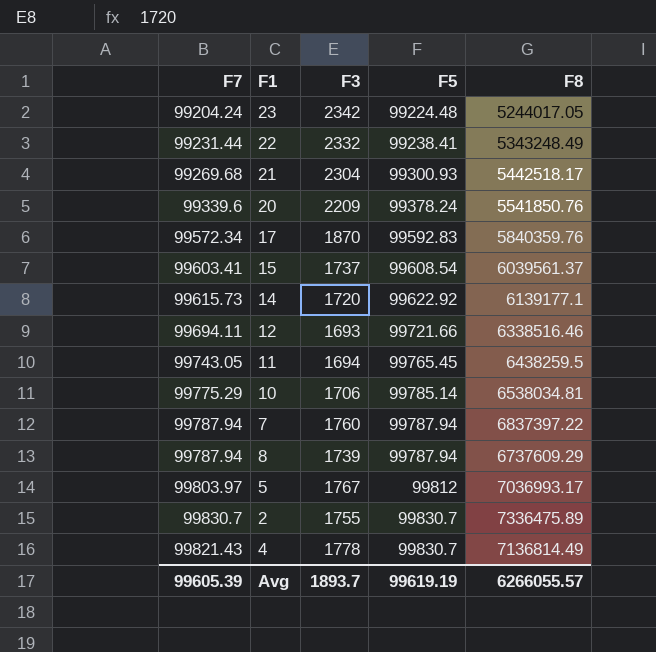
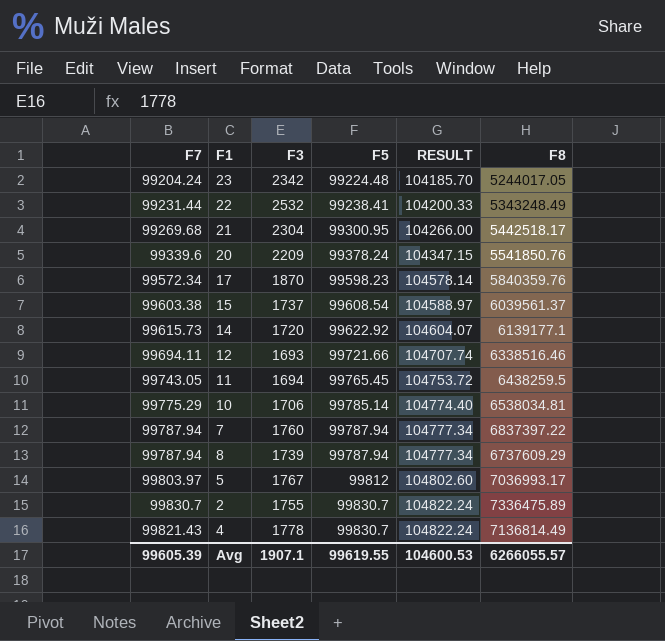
column RESULT | formula: none -> [F5] * 1.05
22 | F3: 2332 -> 2532
21 | F5: 99300.93 -> 99300.95
17 | F5: 99592.83 -> 99598.23
15 | F7: 99603.41 -> 99603.38
Avg | F3: 1893.7 -> 1907.1
Avg | F5: 99619.19 -> 99619.55

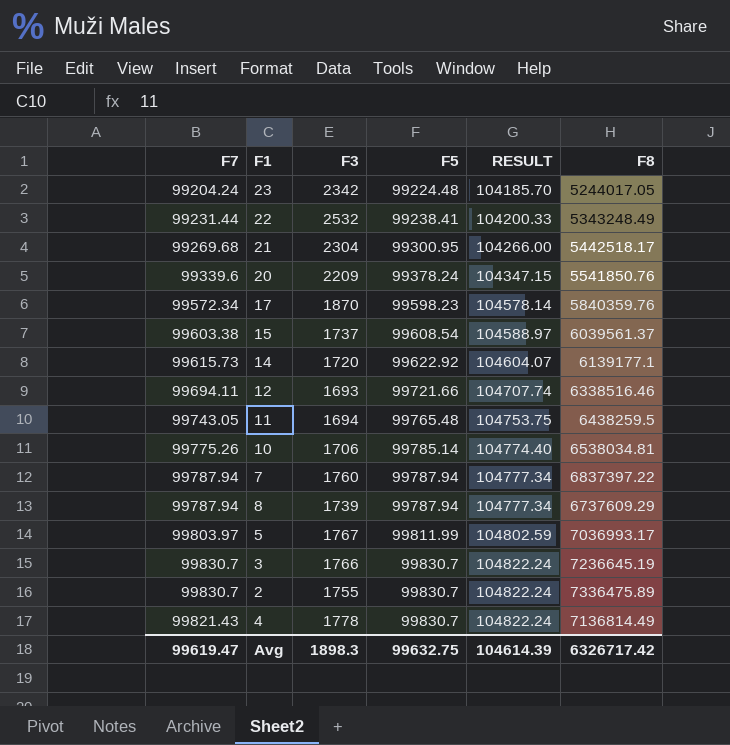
11 | F5: 99765.45 -> 99765.48
11 | RESULT: 104753.72 -> 104753.75
10 | F7: 99775.29 -> 99775.26
5 | F5: 99812 -> 99811.99
5 | RESULT: 104802.60 -> 104802.59
row 3: none -> 99830.7 | 1766 | 99830.7 | 104822.24 | 7236645.19
Avg | F7: 99605.39 -> 99619.47
Avg | F3: 1907.1 -> 1898.3
Avg | F5: 99619.55 -> 99632.75
Avg | RESULT: 104600.53 -> 104614.39
Avg | F8: 6266055.57 -> 6326717.42

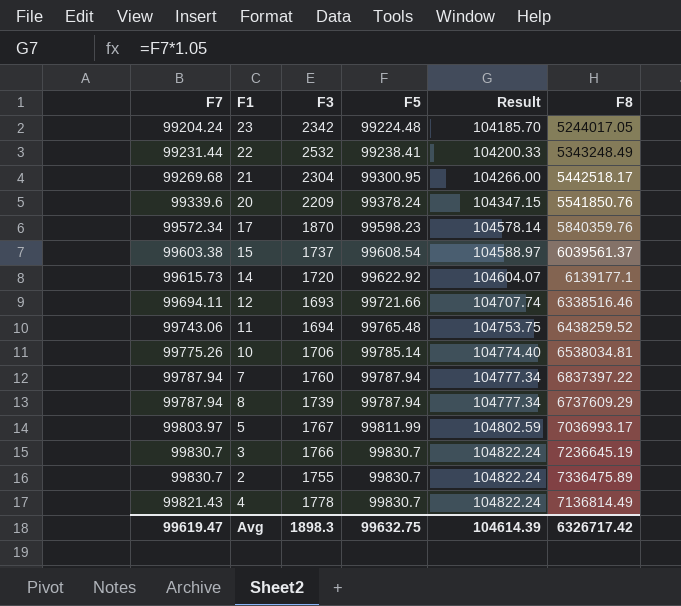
column name: RESULT -> Result
11 | F7: 99743.05 -> 99743.06
11 | F8: 6438259.5 -> 6438259.52

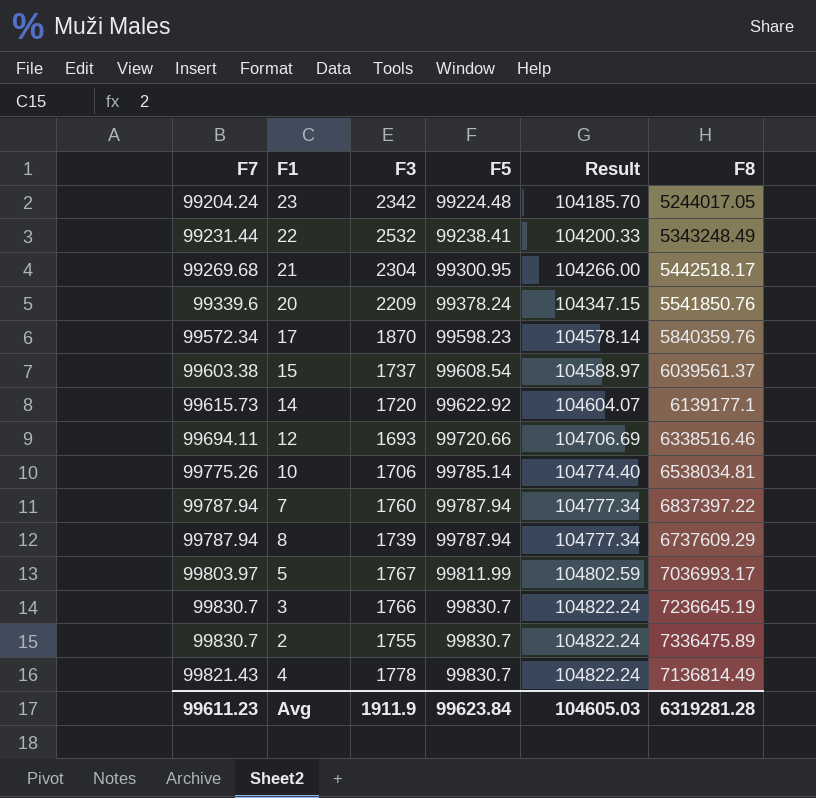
row 11: 99743.06 | 1694 | 99765.48 | 104753.75 | 6438259.52 -> none
12 | F5: 99721.66 -> 99720.66
12 | Result: 104707.74 -> 104706.69
Avg | F7: 99619.47 -> 99611.23
Avg | F3: 1898.3 -> 1911.9
Avg | F5: 99632.75 -> 99623.84
Avg | Result: 104614.39 -> 104605.03
Avg | F8: 6326717.42 -> 6319281.28

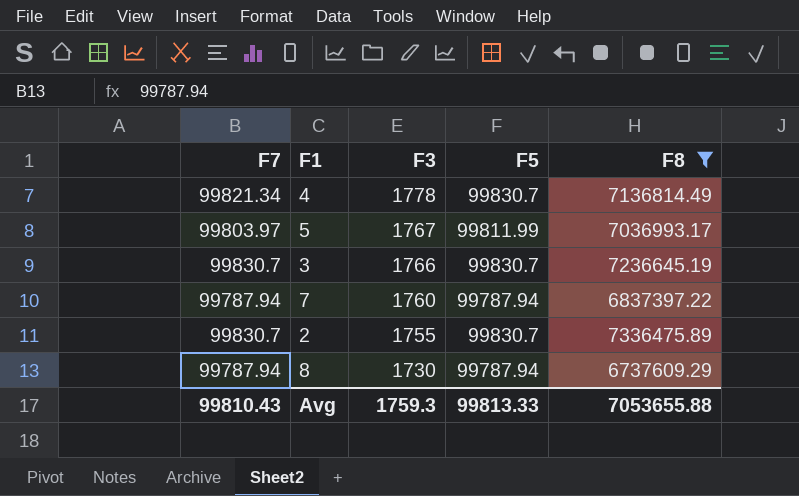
filter: none -> F8 >= 6737609.29
row order: F5 ascending -> F3 descending
column Result | formula: [F5] * 1.05 -> none
4 | F7: 99821.43 -> 99821.34
8 | F3: 1739 -> 1730
Avg | F7: 99611.23 -> 99810.43
Avg | F3: 1911.9 -> 1759.3
Avg | F5: 99623.84 -> 99813.33
Avg | F8: 6319281.28 -> 7053655.88

